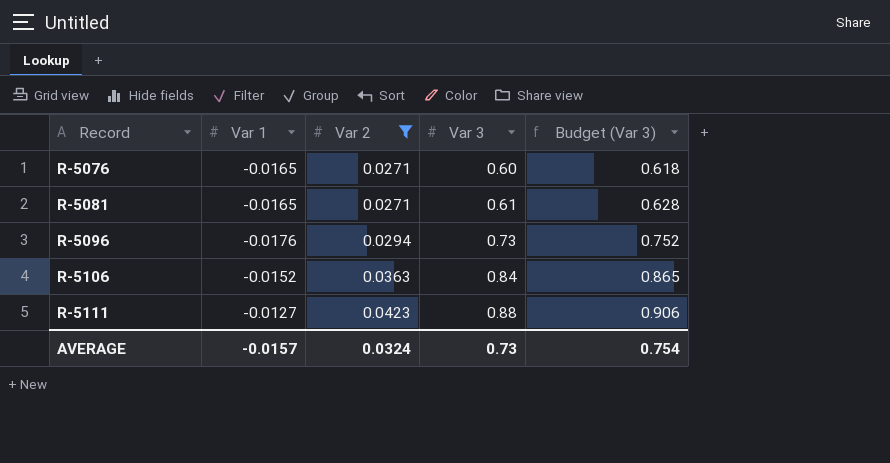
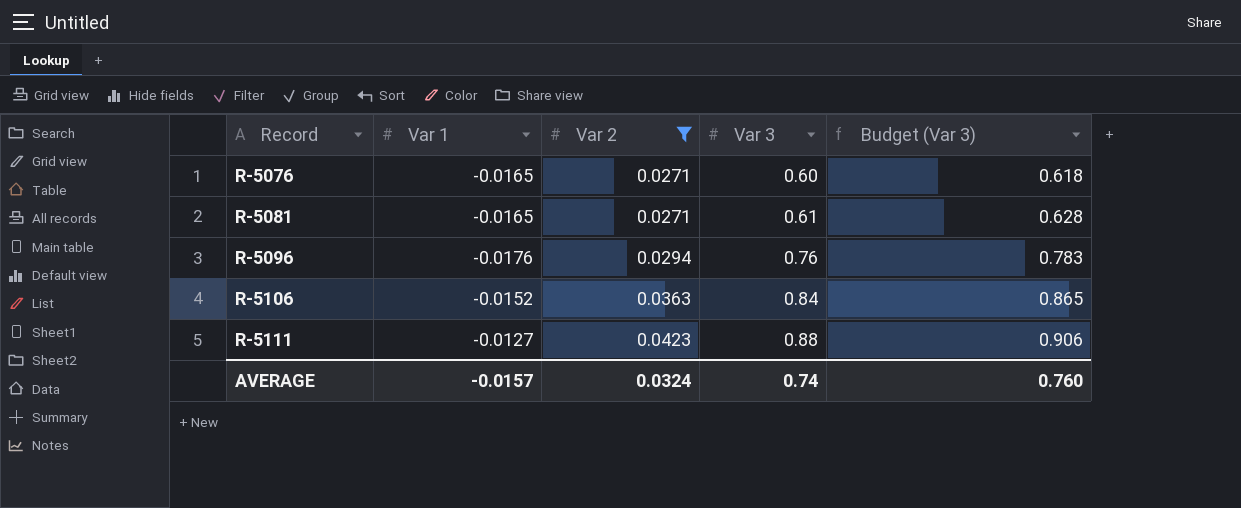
R-5096 | Var 3: 0.73 -> 0.76
R-5096 | Budget (Var 3): 0.752 -> 0.783
AVERAGE | Var 3: 0.73 -> 0.74
AVERAGE | Budget (Var 3): 0.754 -> 0.760

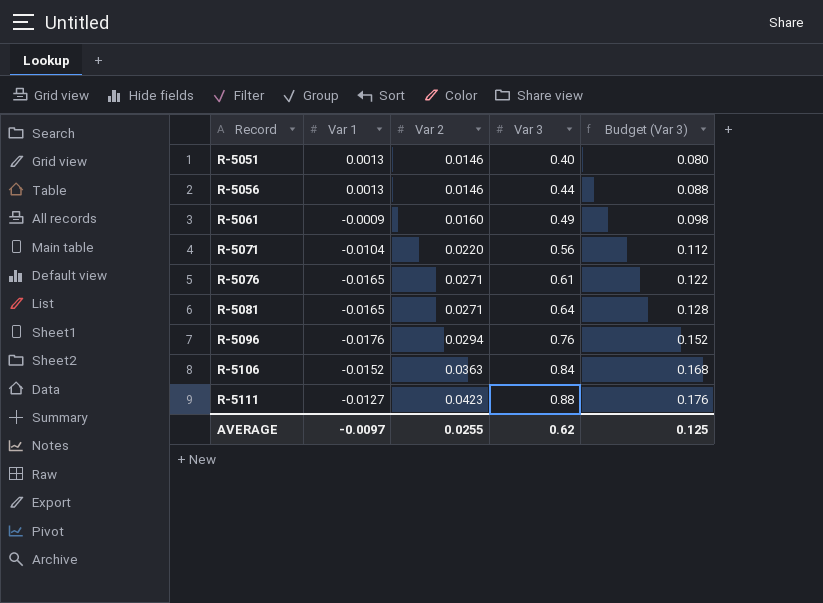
filter: Var 2 >= 0.0271 -> none
column Budget (Var 3) | formula: [Var 3] * 1.03 -> [Var 3] * 0.2
R-5076 | Var 3: 0.60 -> 0.61
R-5081 | Var 3: 0.61 -> 0.64
AVERAGE | Var 1: -0.0157 -> -0.0097
AVERAGE | Var 2: 0.0324 -> 0.0255
AVERAGE | Var 3: 0.74 -> 0.62
AVERAGE | Budget (Var 3): 0.760 -> 0.125

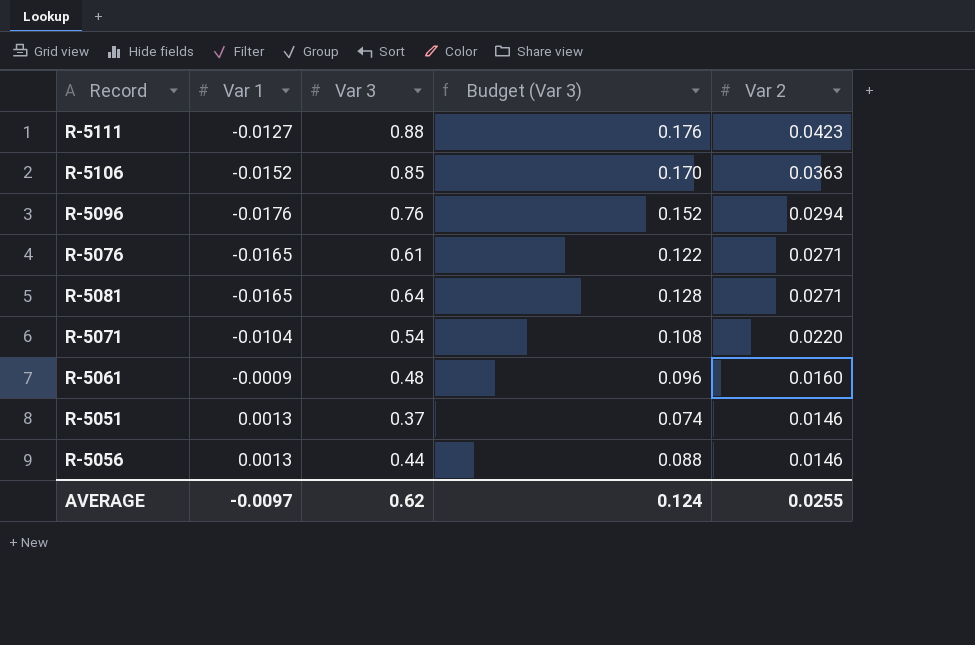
row order: Record ascending -> Var 2 descending
column Var 2 | position: 3 -> 5
R-5106 | Var 3: 0.84 -> 0.85
R-5106 | Budget (Var 3): 0.168 -> 0.170
R-5071 | Var 3: 0.56 -> 0.54
R-5071 | Budget (Var 3): 0.112 -> 0.108
R-5061 | Var 3: 0.49 -> 0.48
R-5061 | Budget (Var 3): 0.098 -> 0.096
R-5051 | Var 3: 0.40 -> 0.37
R-5051 | Budget (Var 3): 0.080 -> 0.074
AVERAGE | Budget (Var 3): 0.125 -> 0.124

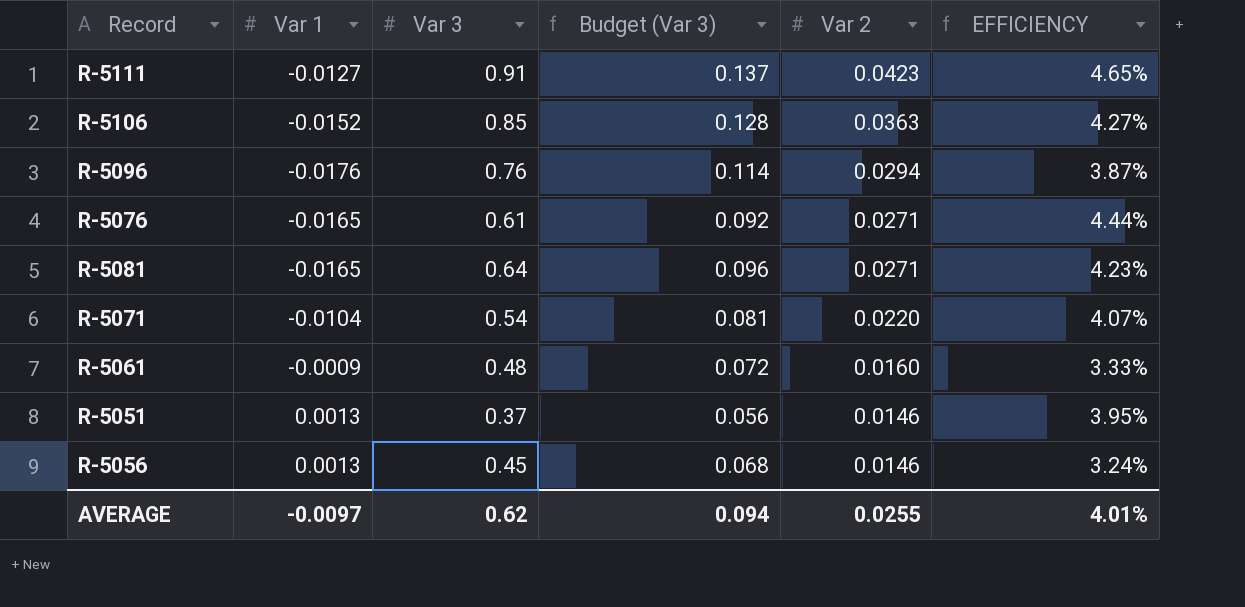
column Budget (Var 3) | formula: [Var 3] * 0.2 -> [Var 3] * 0.15
column EFFICIENCY | formula: none -> [Var 2] / [Var 3]
R-5111 | Var 3: 0.88 -> 0.91
R-5056 | Var 3: 0.44 -> 0.45
AVERAGE | Budget (Var 3): 0.124 -> 0.094

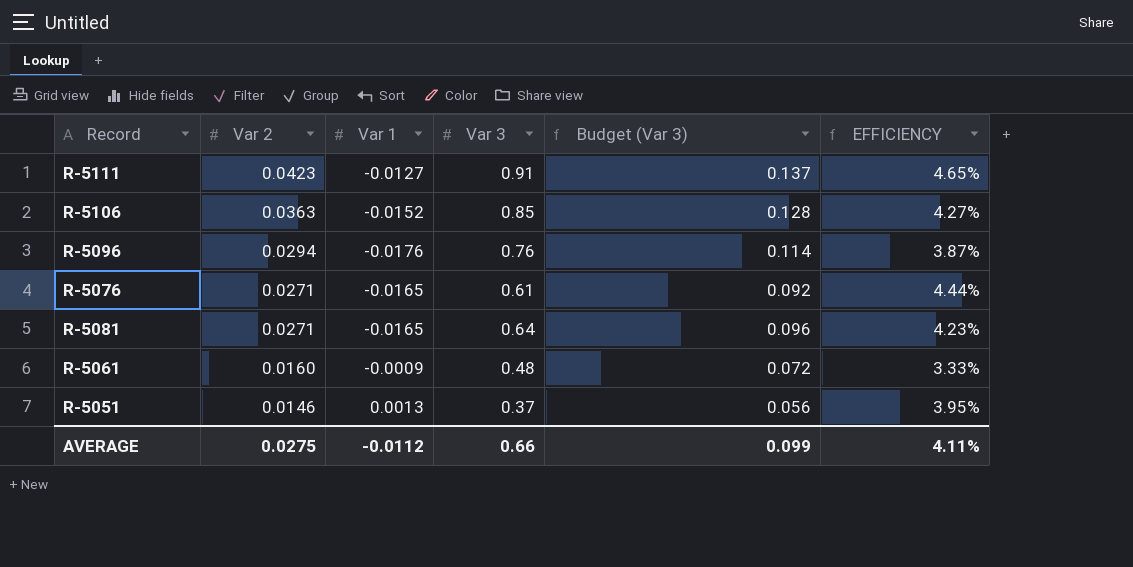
column Var 2 | position: 5 -> 2
row R-5071: -0.0104 | 0.54 | 0.081 | 0.0220 | 4.07% -> none
row R-5056: 0.0013 | 0.45 | 0.068 | 0.0146 | 3.24% -> none
AVERAGE | Var 2: 0.0255 -> 0.0275
AVERAGE | Var 1: -0.0097 -> -0.0112
AVERAGE | Var 3: 0.62 -> 0.66
AVERAGE | Budget (Var 3): 0.094 -> 0.099
AVERAGE | EFFICIENCY: 4.01% -> 4.11%

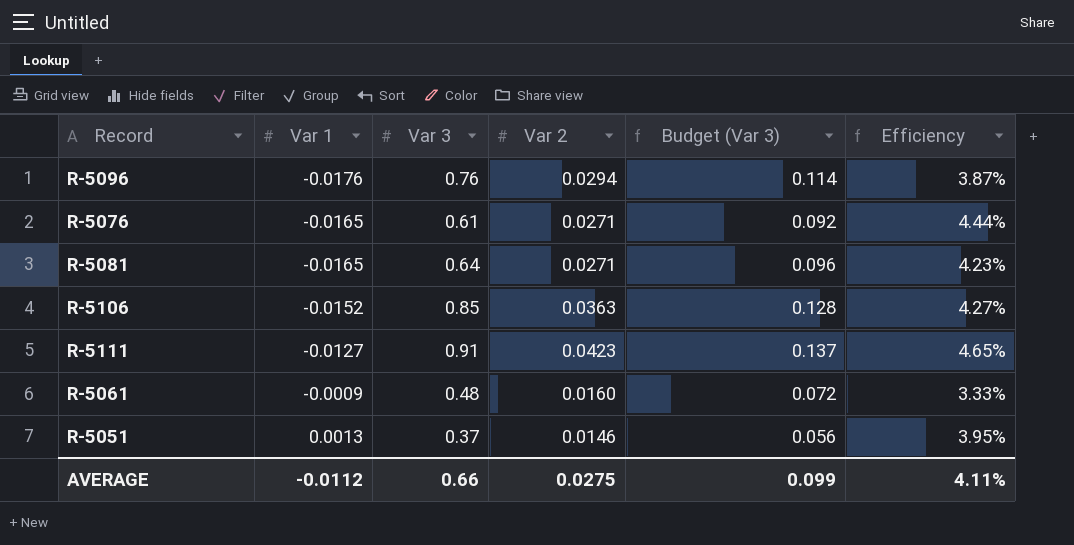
row order: Var 2 descending -> Var 1 ascending
column Var 2 | position: 2 -> 4
column name: EFFICIENCY -> Efficiency

